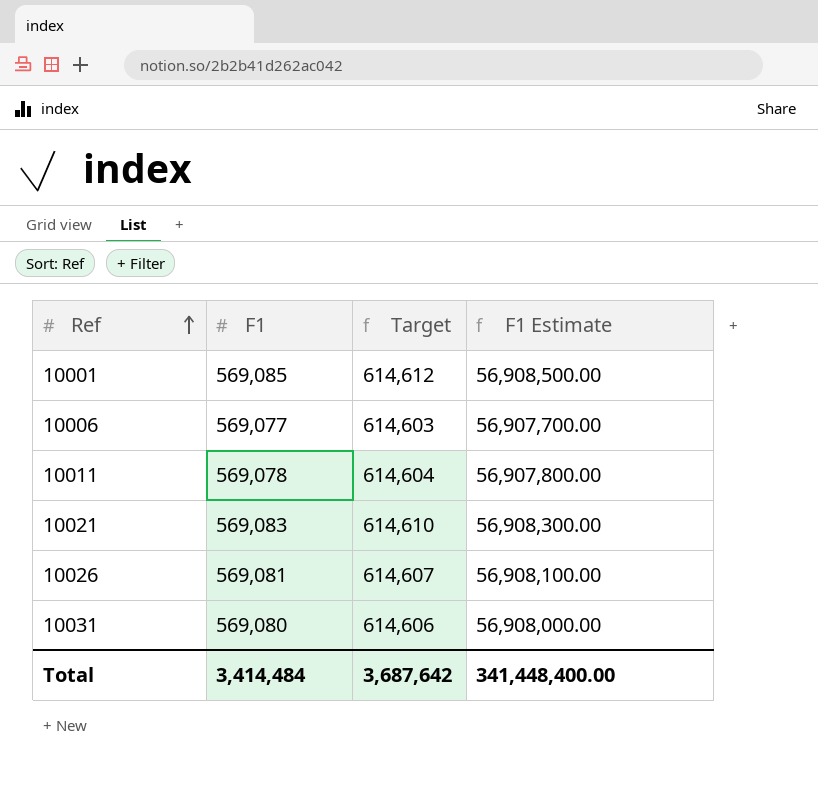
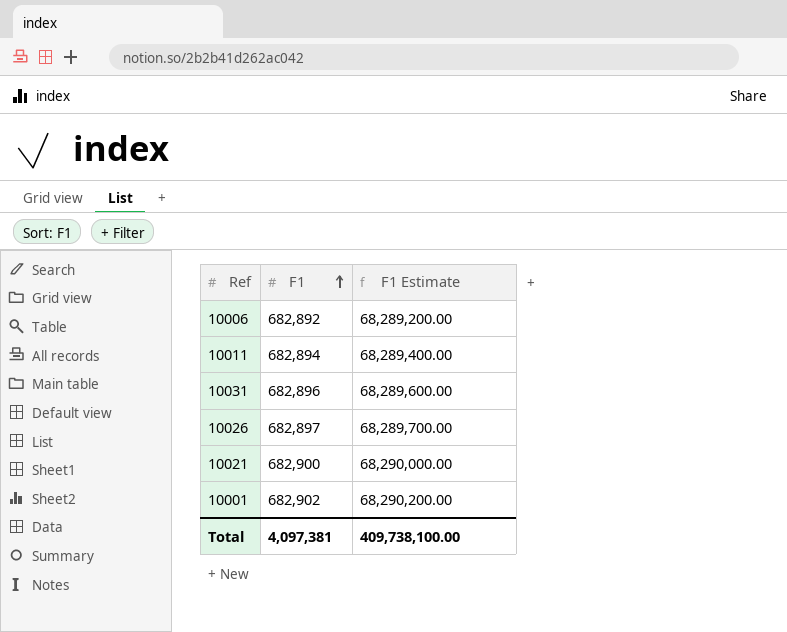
row order: Ref ascending -> F1 ascending
column Target | formula: [F1] * 1.08 -> none
10006 | F1: 569,077 -> 682,892
10006 | F1 Estimate: 56,907,700.00 -> 68,289,200.00
10011 | F1: 569,078 -> 682,894
10011 | F1 Estimate: 56,907,800.00 -> 68,289,400.00
10031 | F1: 569,080 -> 682,896
10031 | F1 Estimate: 56,908,000.00 -> 68,289,600.00
10026 | F1: 569,081 -> 682,897
10026 | F1 Estimate: 56,908,100.00 -> 68,289,700.00
10021 | F1: 569,083 -> 682,900
10021 | F1 Estimate: 56,908,300.00 -> 68,290,000.00
10001 | F1: 569,085 -> 682,902
10001 | F1 Estimate: 56,908,500.00 -> 68,290,200.00
Total | F1: 3,414,484 -> 4,097,381
Total | F1 Estimate: 341,448,400.00 -> 409,738,100.00

